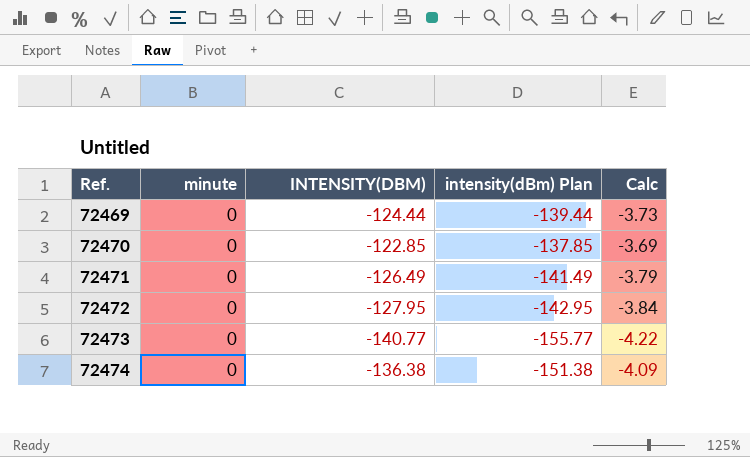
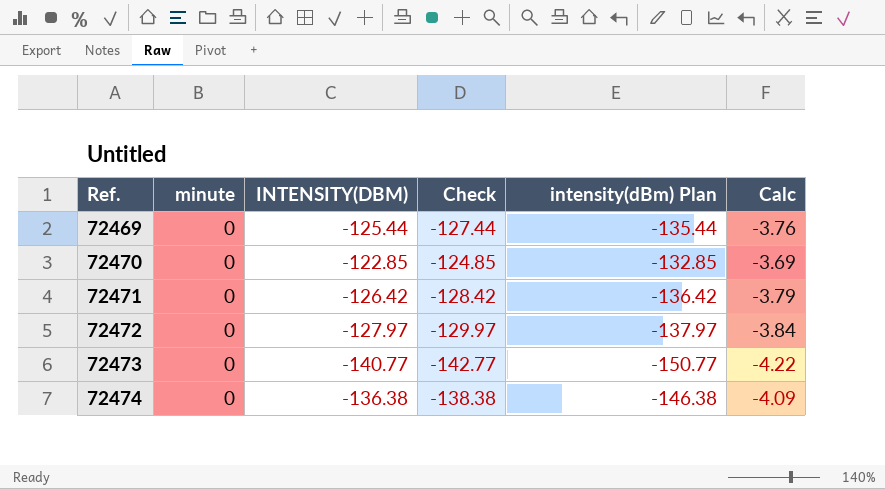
column Check | formula: none -> [INTENSITY(DBM)] - 2
column intensity(dBm) Plan | formula: [INTENSITY(DBM)] - 15 -> [INTENSITY(DBM)] - 10
72469 | INTENSITY(DBM): -124.44 -> -125.44
72469 | Calc: -3.73 -> -3.76
72471 | INTENSITY(DBM): -126.49 -> -126.42
72472 | INTENSITY(DBM): -127.95 -> -127.97

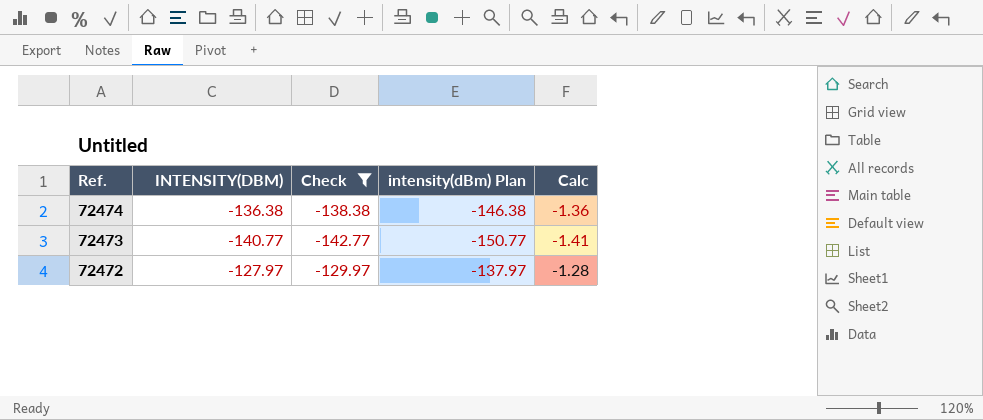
filter: none -> Check <= -129.97
row order: Ref. ascending -> Ref. descending
column minute | position: 2 -> none
column Calc | formula: [INTENSITY(DBM)] * 0.03 -> [INTENSITY(DBM)] * 0.01

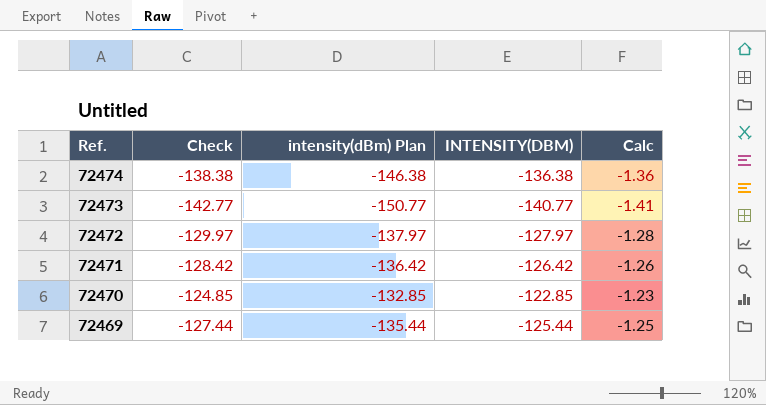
filter: Check <= -129.97 -> none
column INTENSITY(DBM) | position: 2 -> 4

